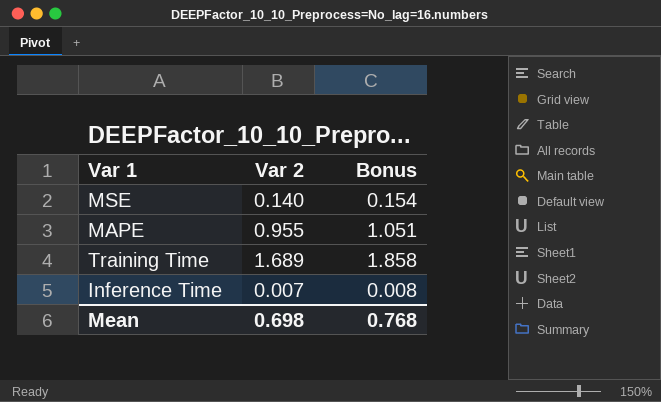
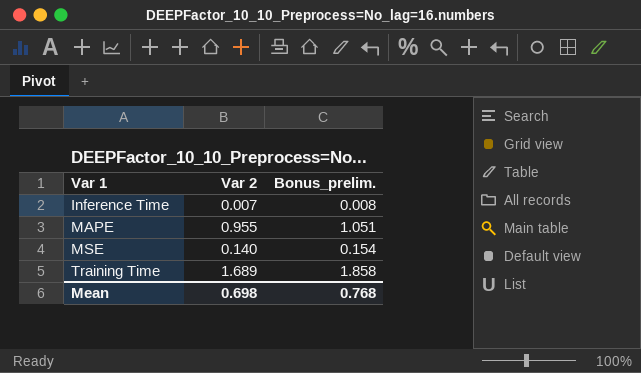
row order: none -> Var 1 ascending
column name: Bonus -> Bonus_prelim.

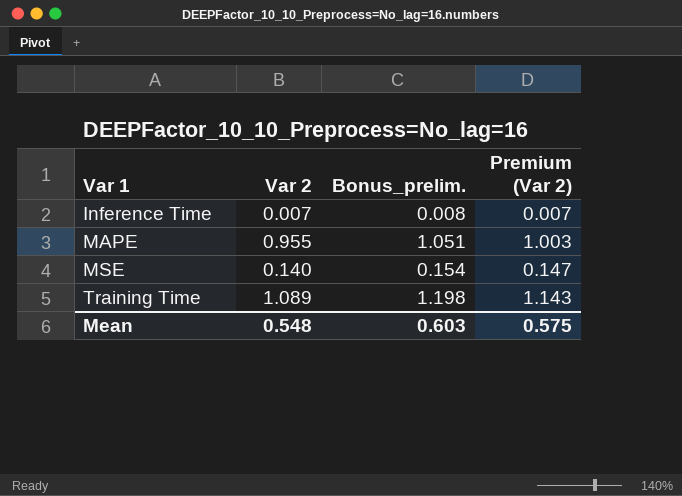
column Premium (Var 2) | formula: none -> [Var 2] * 1.05
Training Time | Var 2: 1.689 -> 1.089
Training Time | Bonus_prelim.: 1.858 -> 1.198
Mean | Var 2: 0.698 -> 0.548
Mean | Bonus_prelim.: 0.768 -> 0.603

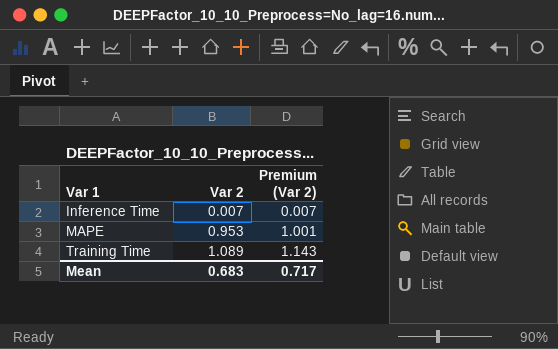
column Bonus_prelim. | formula: [Var 2] * 1.1 -> none
row MSE: 0.140 | 0.154 | 0.147 -> none
MAPE | Var 2: 0.955 -> 0.953
MAPE | Premium (Var 2): 1.003 -> 1.001
Mean | Var 2: 0.548 -> 0.683
Mean | Premium (Var 2): 0.575 -> 0.717

